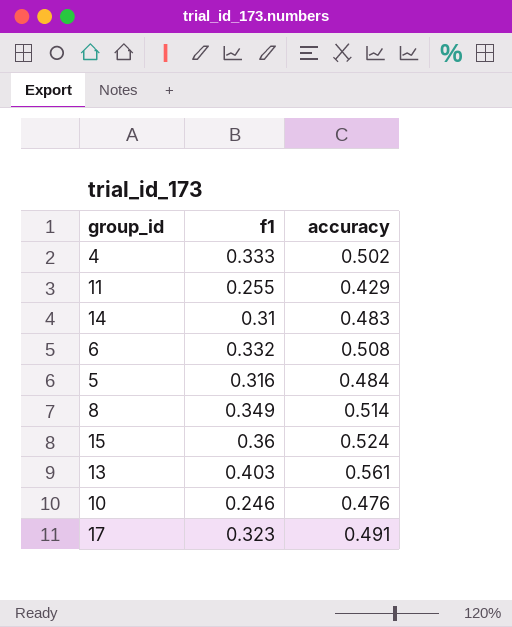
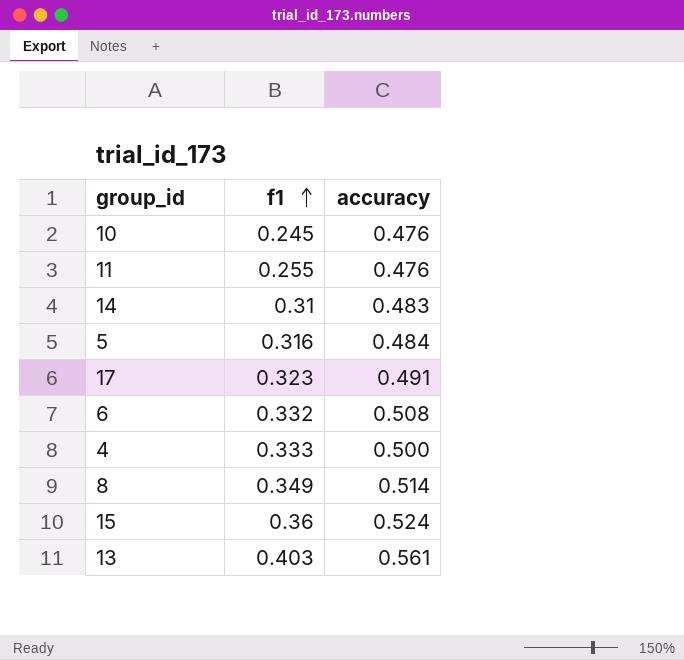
row order: none -> f1 ascending
10 | f1: 0.246 -> 0.245
11 | accuracy: 0.429 -> 0.476
4 | accuracy: 0.502 -> 0.500

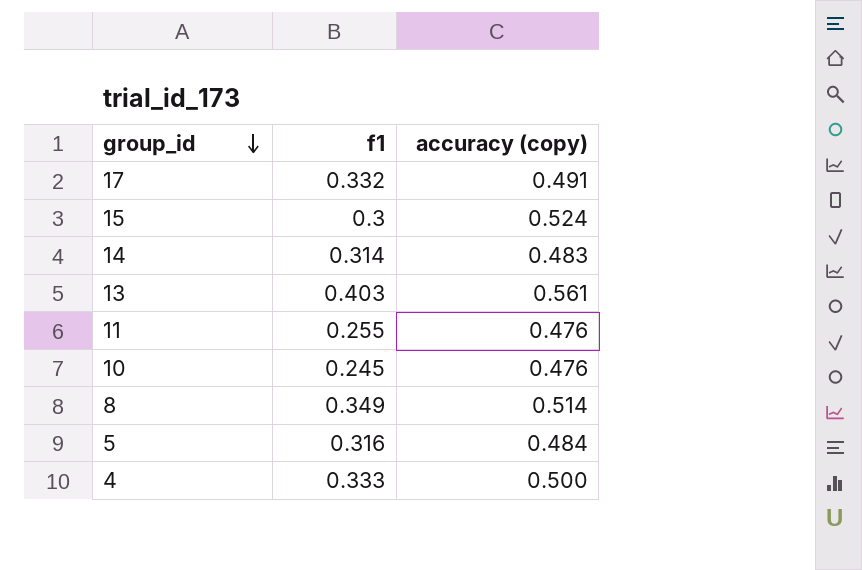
row order: f1 ascending -> group_id descending
column name: accuracy -> accuracy (copy)
row 6: 0.332 | 0.508 -> none
17 | f1: 0.323 -> 0.332
15 | f1: 0.36 -> 0.3
14 | f1: 0.31 -> 0.314

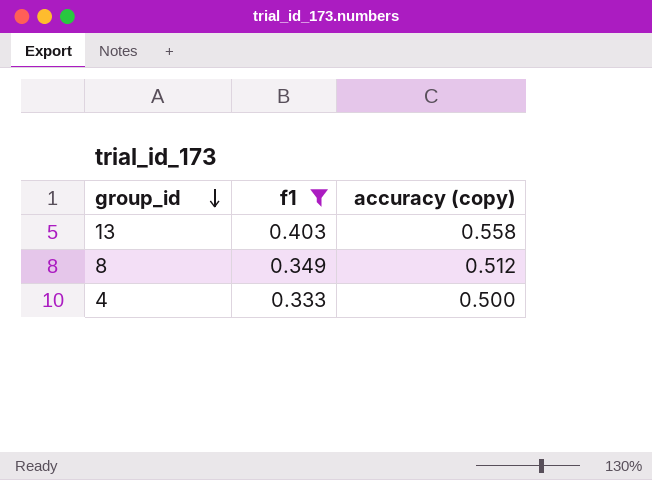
filter: none -> f1 >= 0.333
13 | accuracy (copy): 0.561 -> 0.558
8 | accuracy (copy): 0.514 -> 0.512

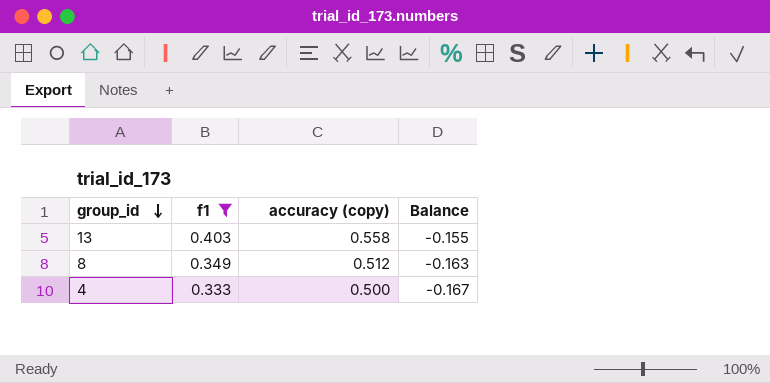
column Balance | formula: none -> [f1] - [accuracy (copy)]

